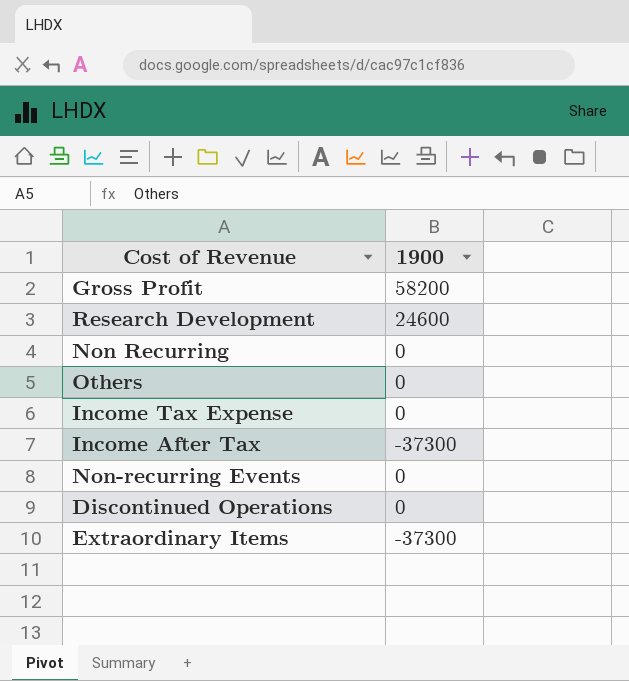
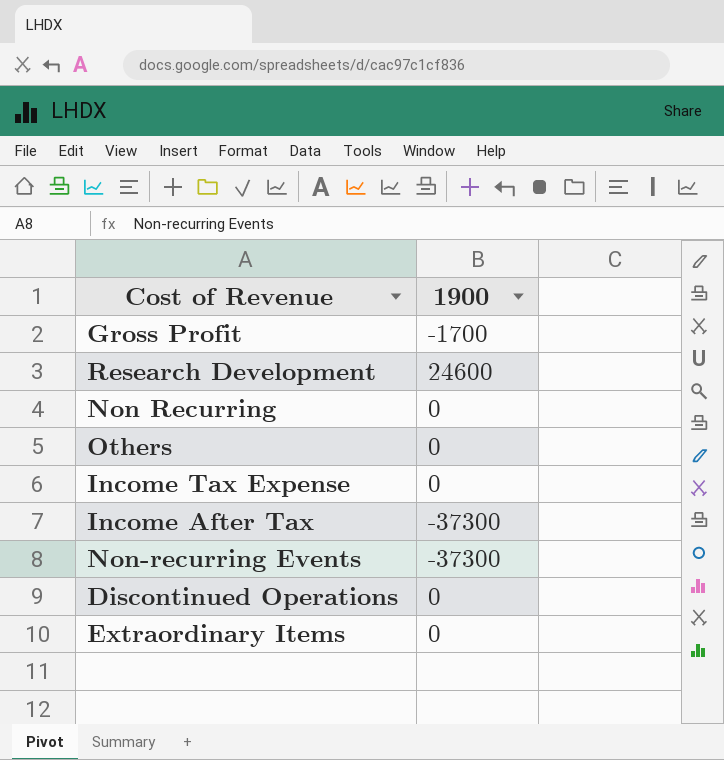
Gross Profit | 1900: 58200 -> -1700
Non-recurring Events | 1900: 0 -> -37300
Extraordinary Items | 1900: -37300 -> 0

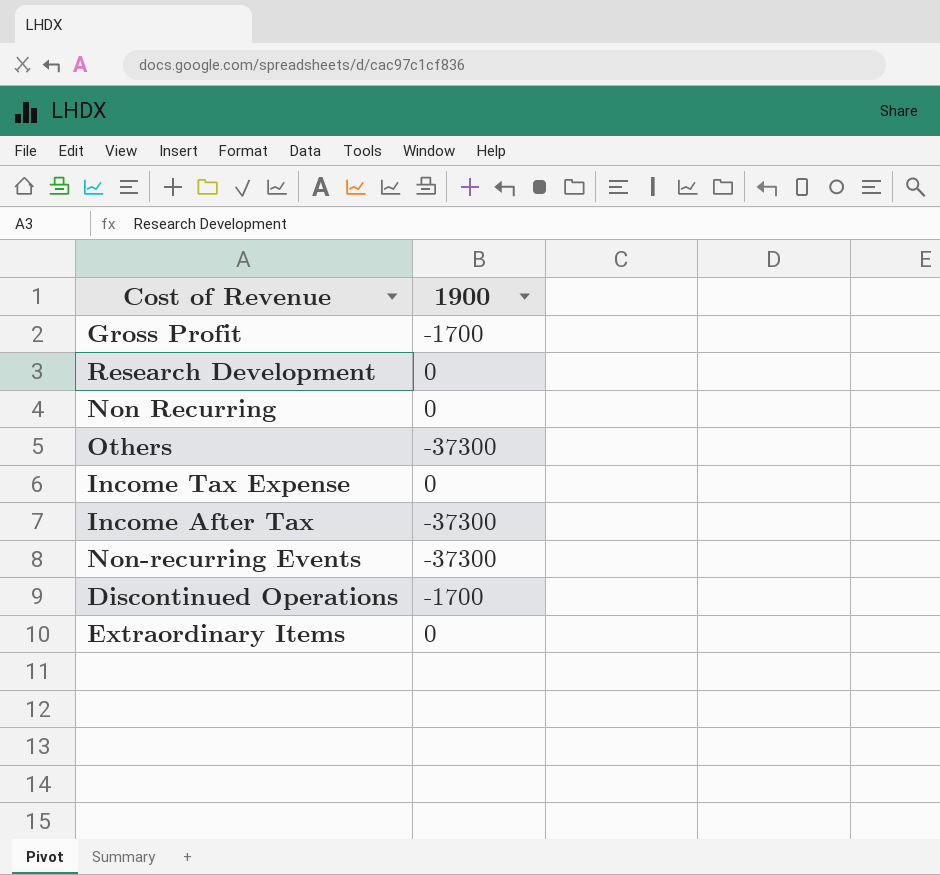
Research Development | 1900: 24600 -> 0
Others | 1900: 0 -> -37300
Discontinued Operations | 1900: 0 -> -1700

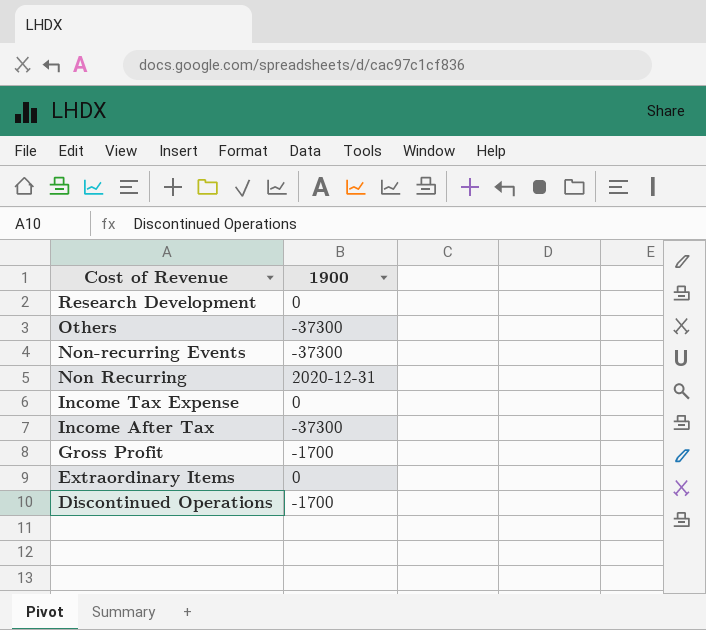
row order: none -> Cost of Revenue descending
Non Recurring | 1900: 0 -> 2020-12-31

